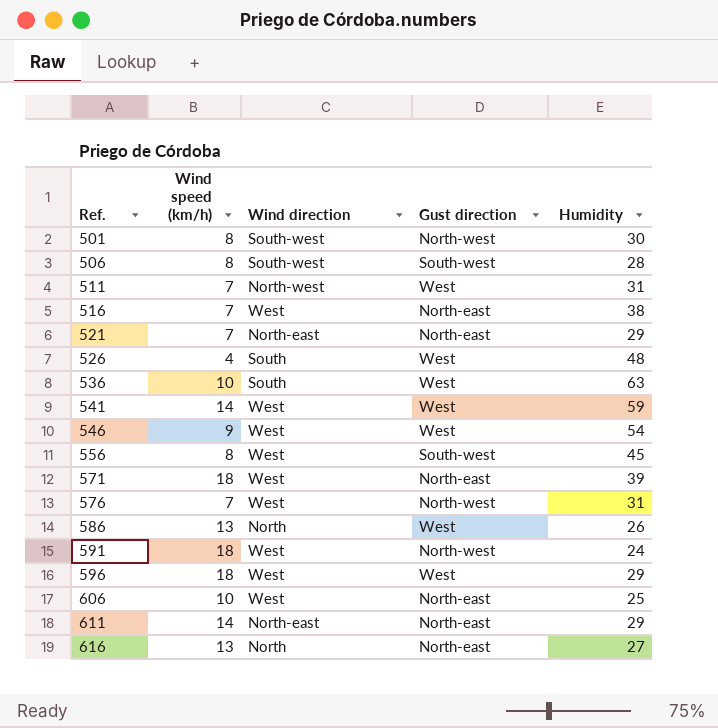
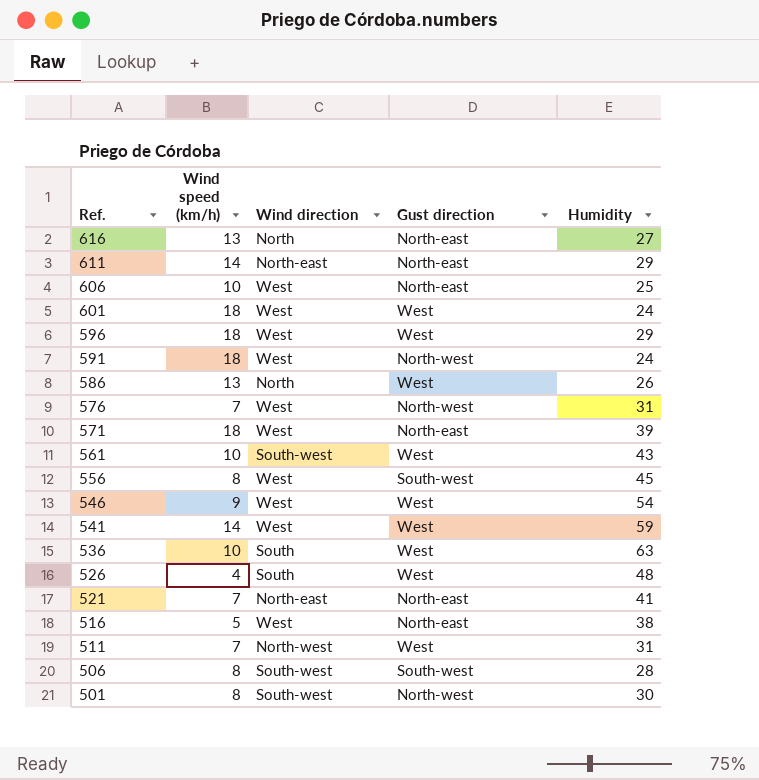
row order: Ref. ascending -> Ref. descending
row 601: none -> 18 | West | West | 24
row 561: none -> 10 | South-west | West | 43
521 | Humidity: 29 -> 41
516 | Wind speed (km/h): 7 -> 5

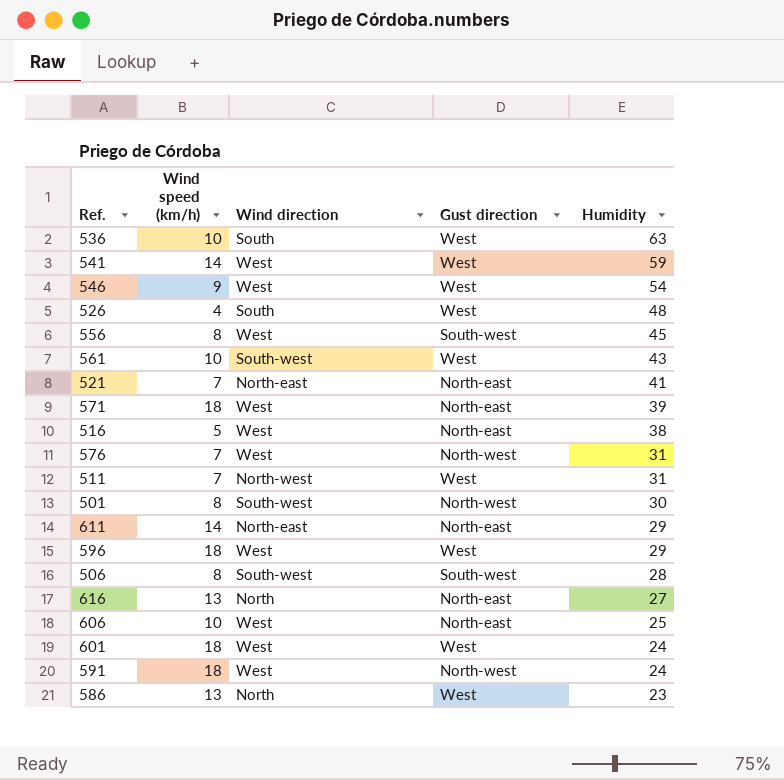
row order: Ref. descending -> Humidity descending
586 | Humidity: 26 -> 23

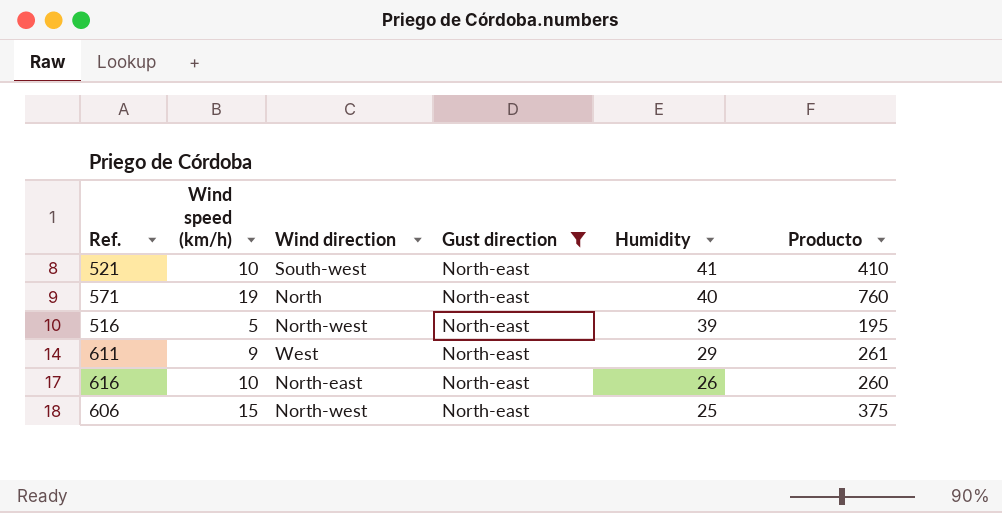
filter: none -> Gust direction = North-east
column Producto | formula: none -> [Wind speed (km/h)] * [Humidity]
521 | Wind speed (km/h): 7 -> 10
521 | Wind direction: North-east -> South-west
571 | Wind speed (km/h): 18 -> 19
571 | Wind direction: West -> North
571 | Humidity: 39 -> 40
516 | Wind direction: West -> North-west
516 | Humidity: 38 -> 39
611 | Wind speed (km/h): 14 -> 9
611 | Wind direction: North-east -> West
616 | Wind speed (km/h): 13 -> 10
616 | Wind direction: North -> North-east
616 | Humidity: 27 -> 26
606 | Wind speed (km/h): 10 -> 15
606 | Wind direction: West -> North-west

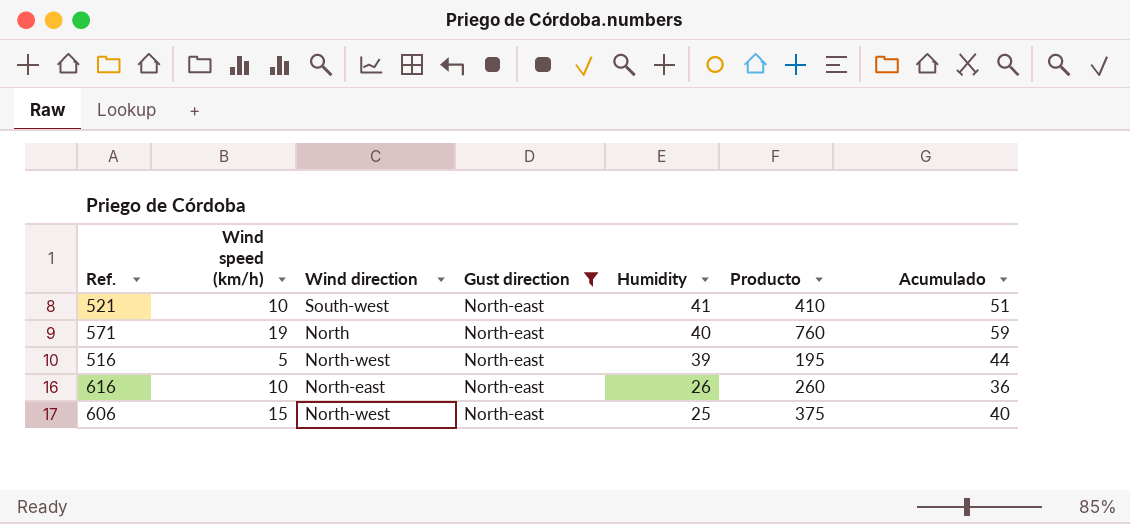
column Acumulado | formula: none -> [Wind speed (km/h)] + [Humidity]
row 611: 9 | West | North-east | 29 | 261 -> none

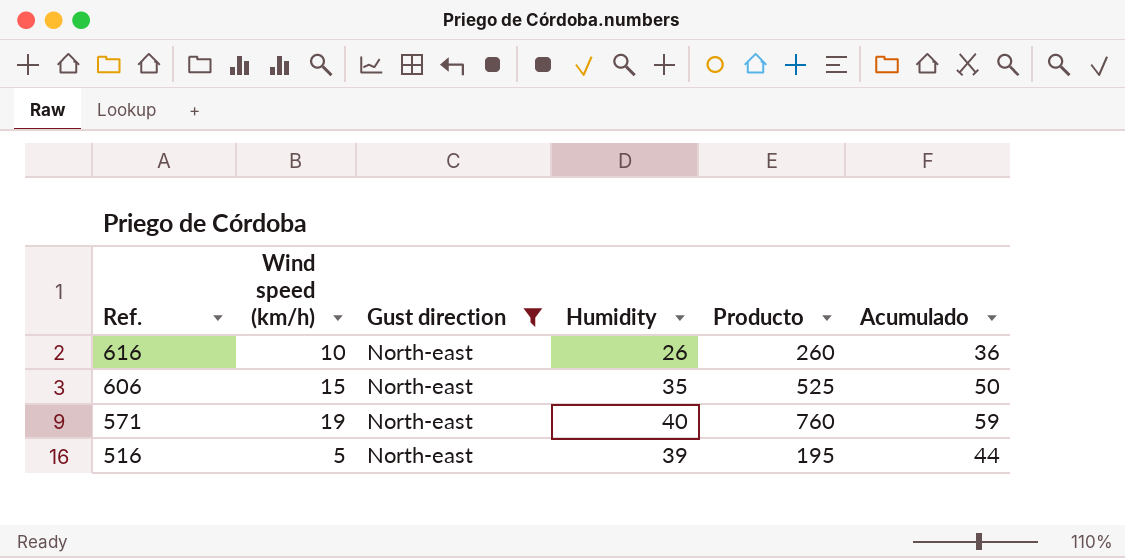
row order: Humidity descending -> Ref. descending
column Wind direction | position: 3 -> none
row 521: 10 | South-west | North-east | 41 | 410 | 51 -> none
606 | Humidity: 25 -> 35
606 | Producto: 375 -> 525
606 | Acumulado: 40 -> 50

